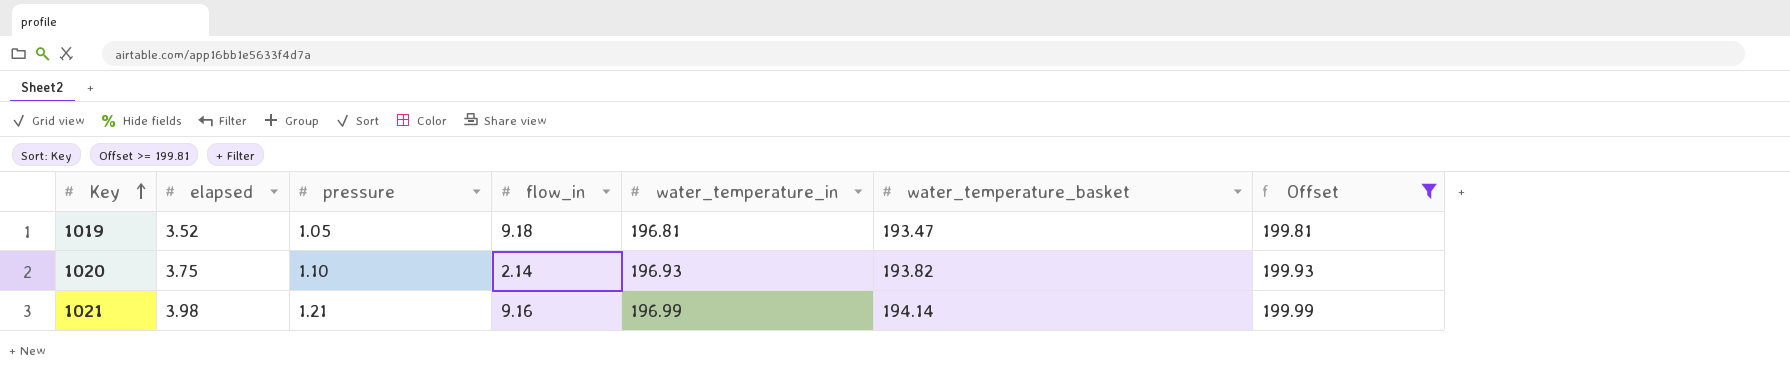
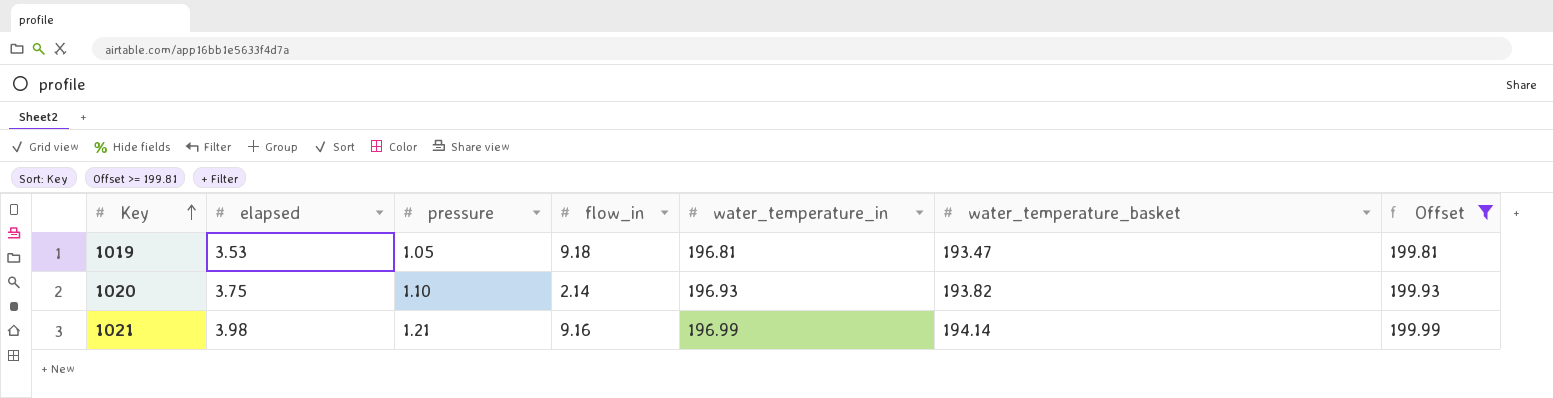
1019 | elapsed: 3.52 -> 3.53

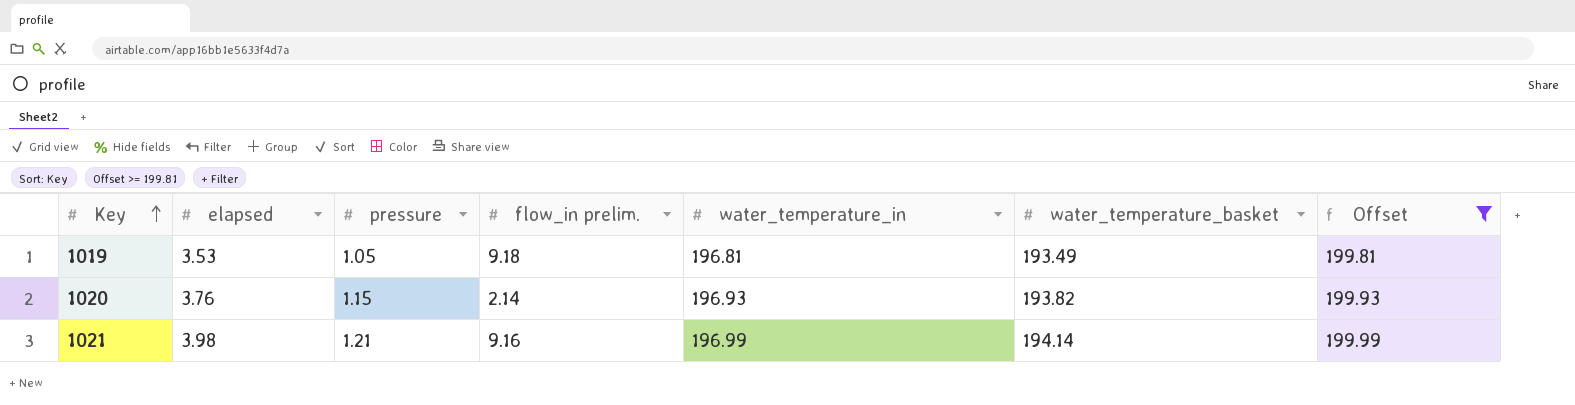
column name: flow_in -> flow_in prelim.
1019 | water_temperature_basket: 193.47 -> 193.49
1020 | elapsed: 3.75 -> 3.76
1020 | pressure: 1.10 -> 1.15

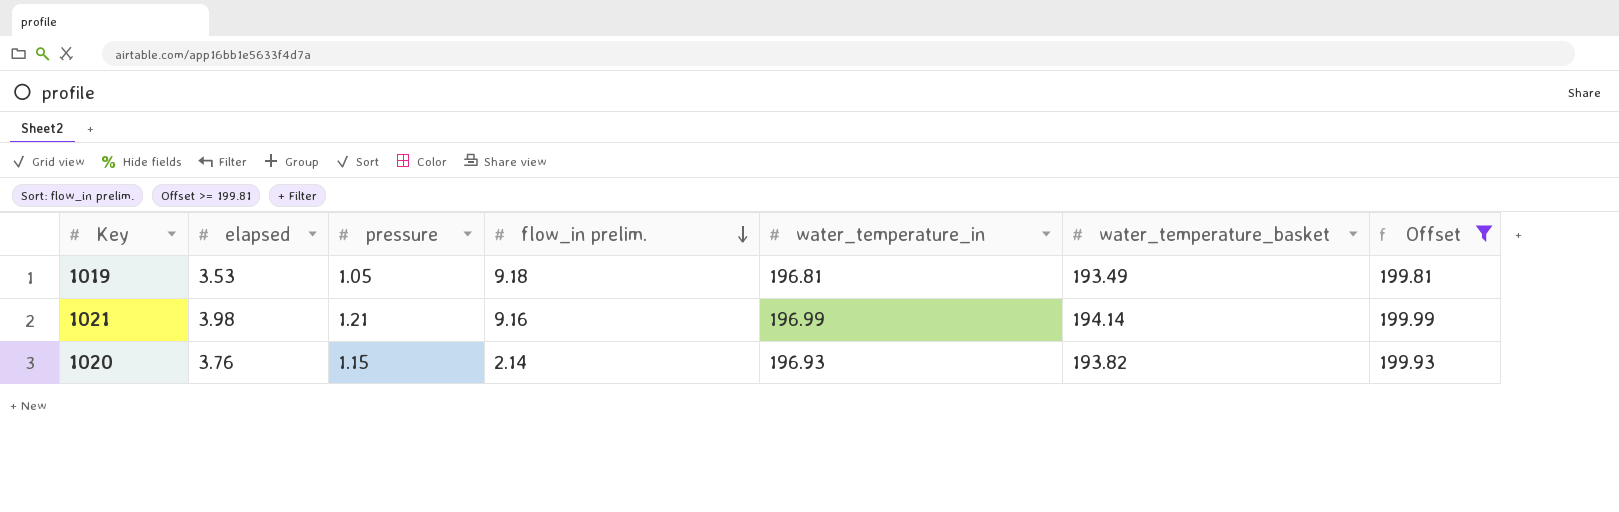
row order: Key ascending -> flow_in prelim. descending

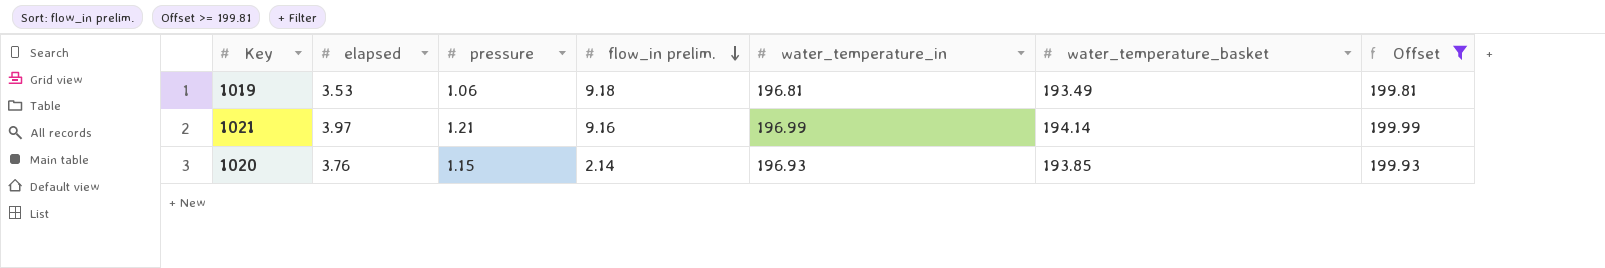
1019 | pressure: 1.05 -> 1.06
1021 | elapsed: 3.98 -> 3.97
1020 | water_temperature_basket: 193.82 -> 193.85

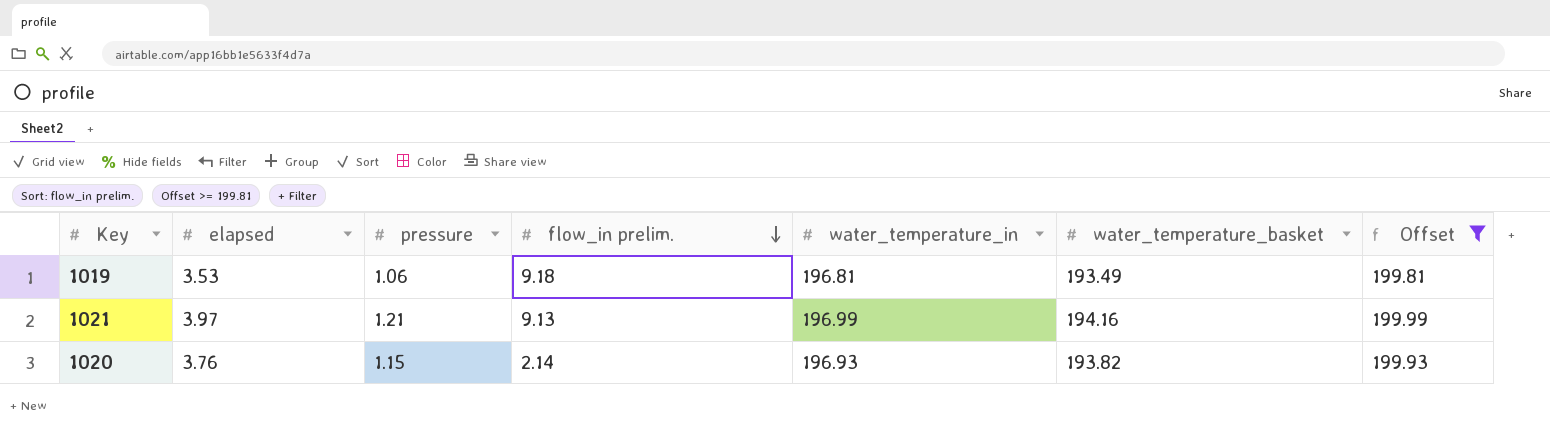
1021 | flow_in prelim.: 9.16 -> 9.13
1021 | water_temperature_basket: 194.14 -> 194.16
1020 | water_temperature_basket: 193.85 -> 193.82

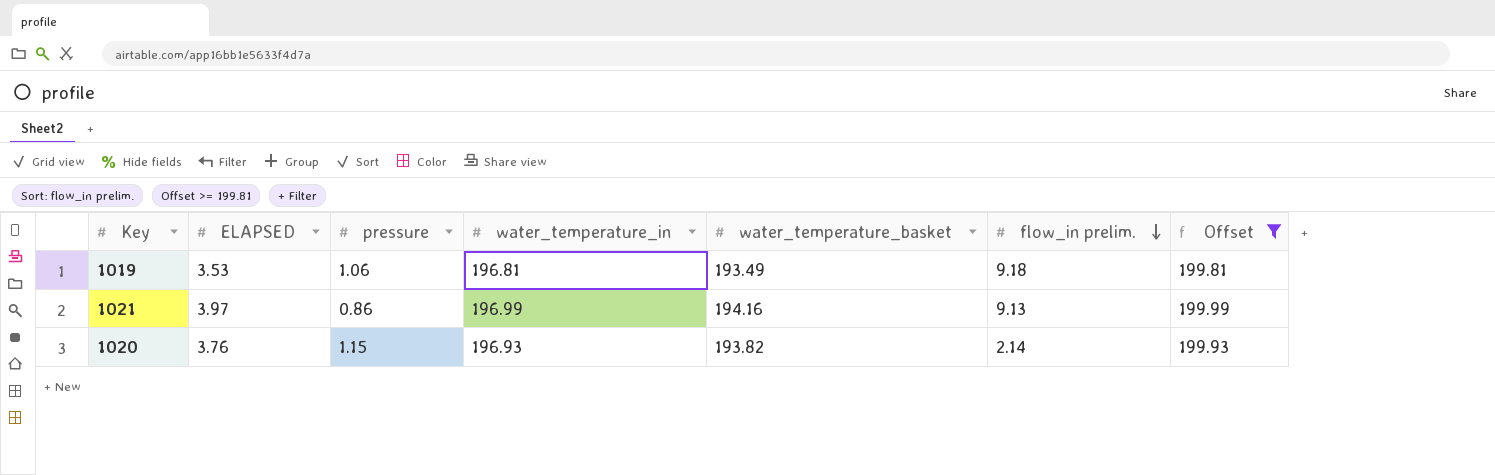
column name: elapsed -> ELAPSED
column flow_in prelim. | position: 4 -> 6
1021 | pressure: 1.21 -> 0.86

